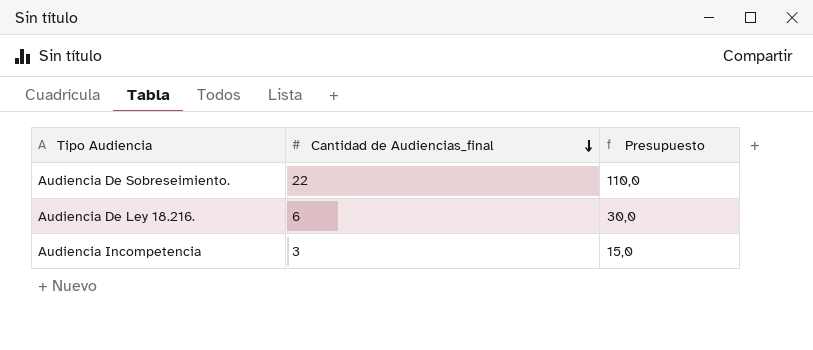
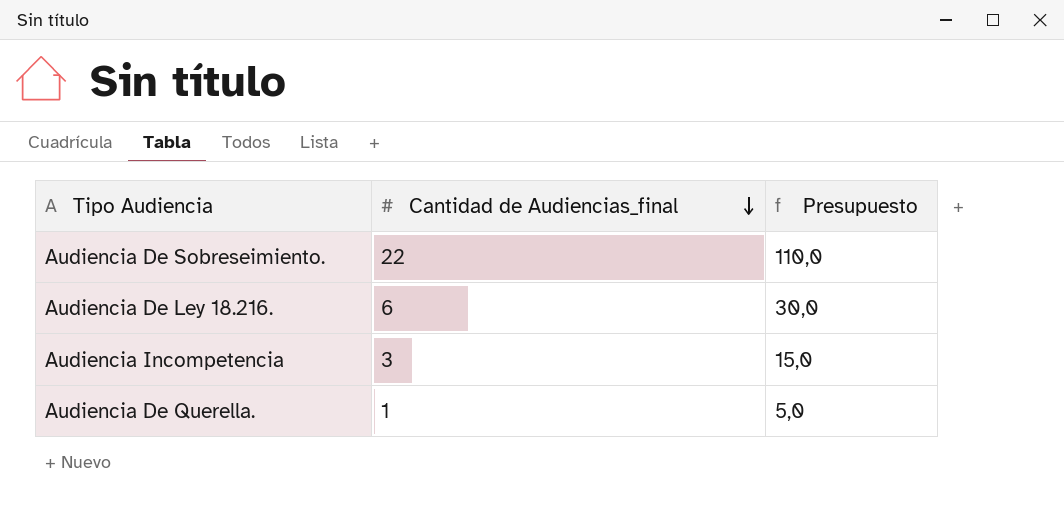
row Audiencia De Querella.: none -> 1 | 5,0

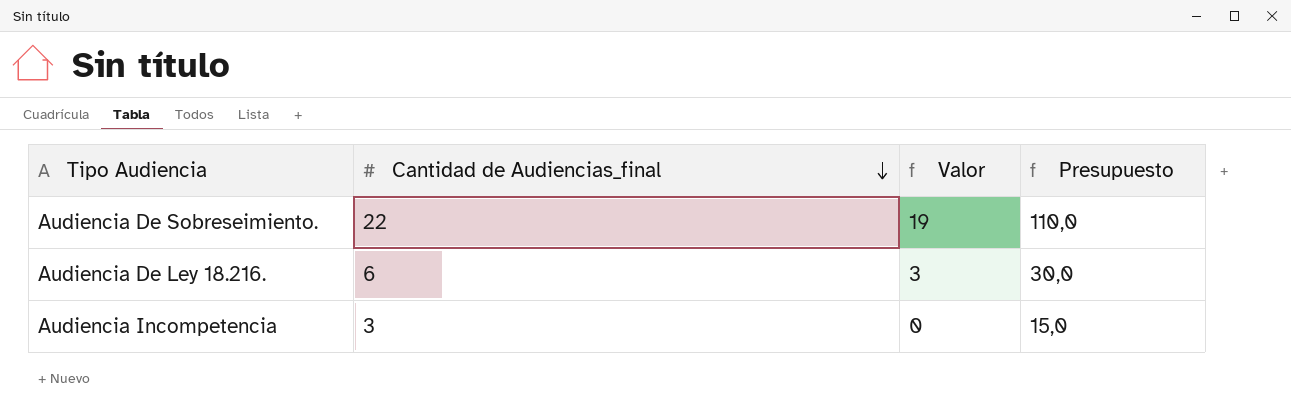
column Valor | formula: none -> [Cantidad de Audiencias_final] - 3
row Audiencia De Querella.: 1 | 5,0 -> none

